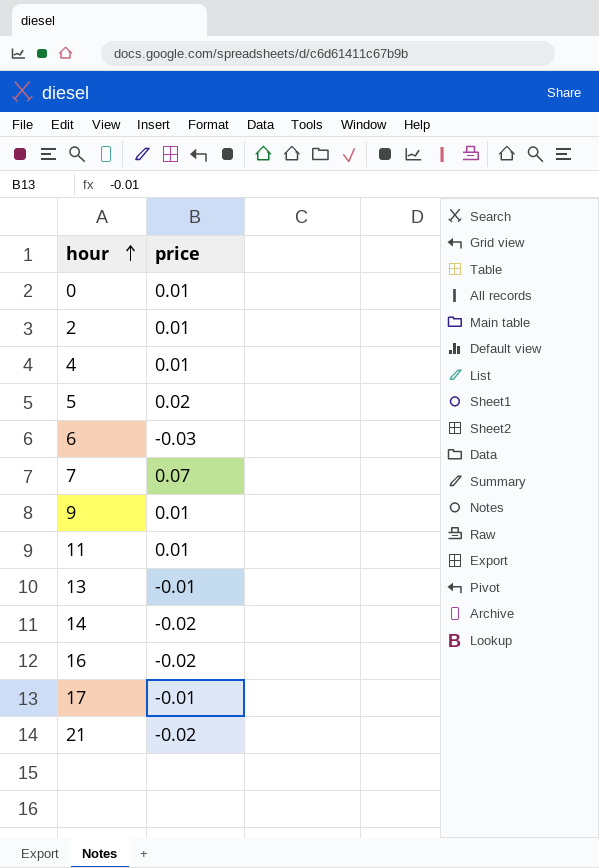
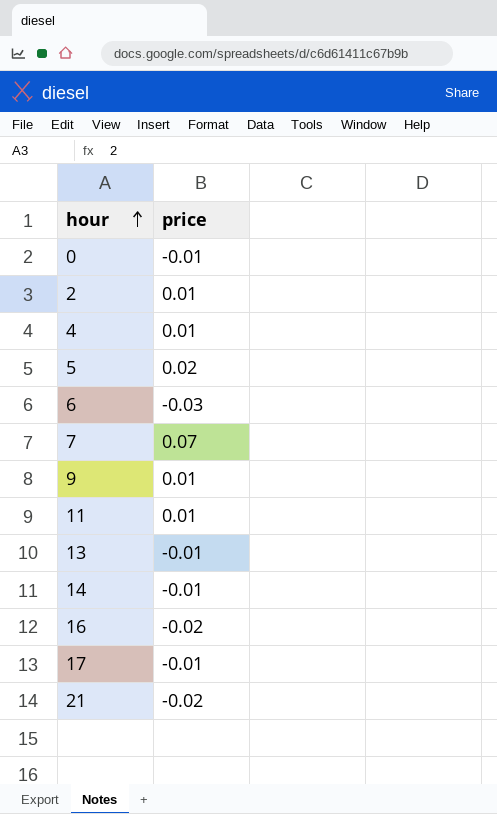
0 | price: 0.01 -> -0.01
14 | price: -0.02 -> -0.01

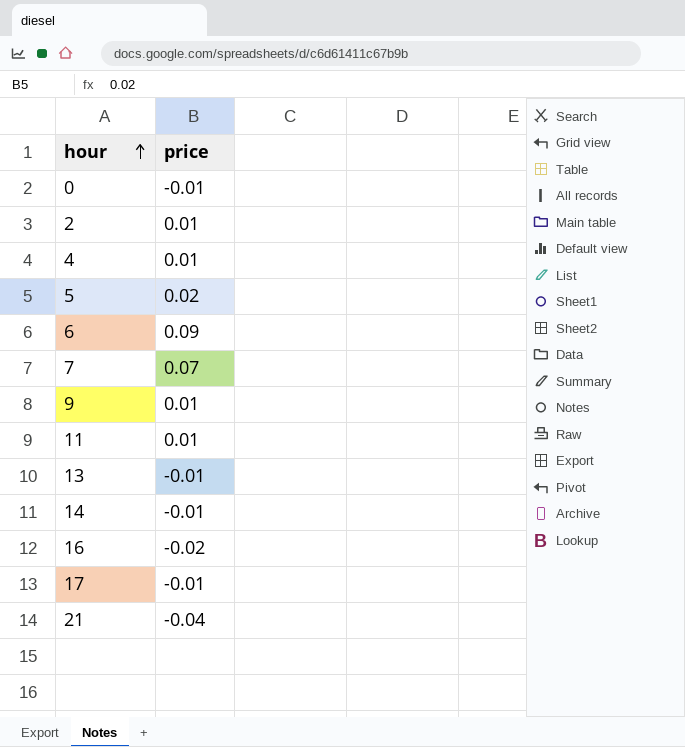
6 | price: -0.03 -> 0.09
21 | price: -0.02 -> -0.04

